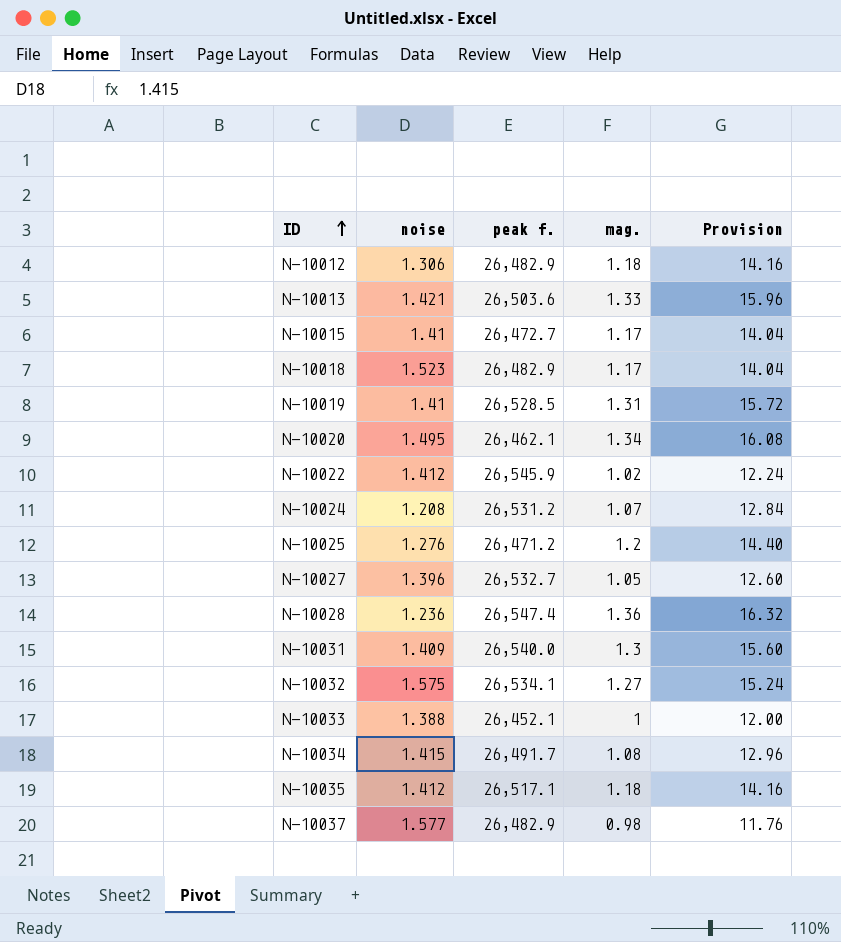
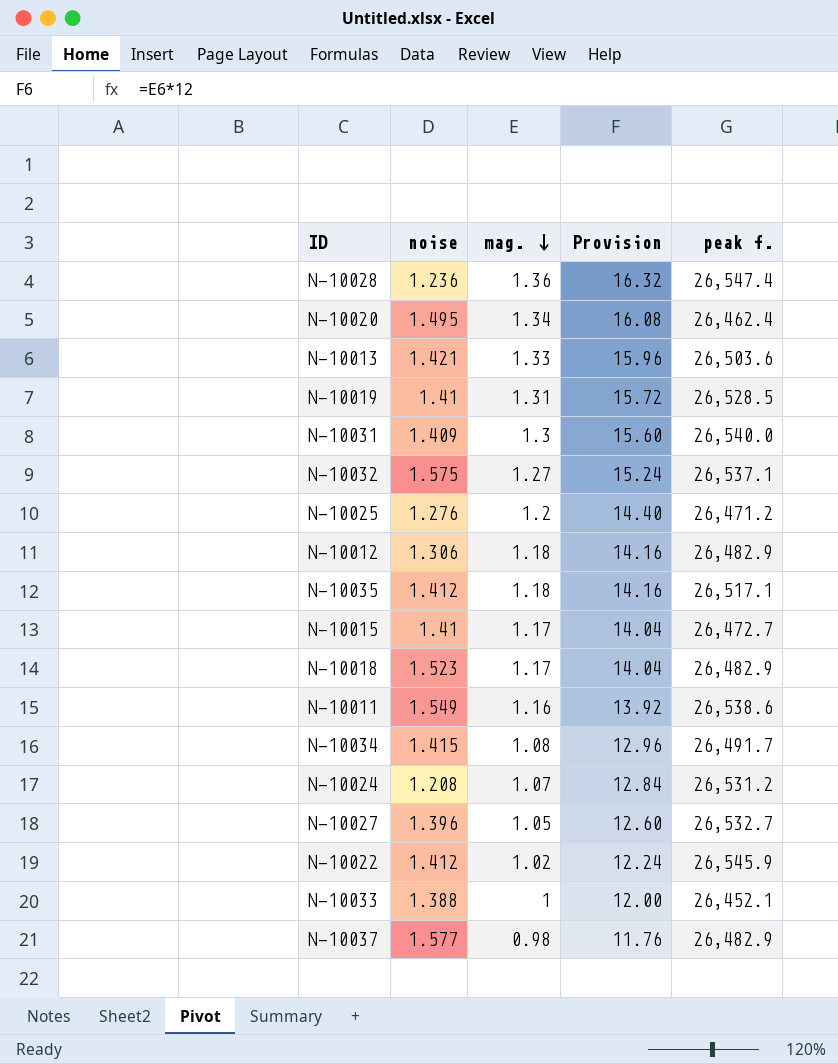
row order: ID ascending -> mag. descending
column peak f. | position: 3 -> 5
N-10020 | peak f.: 26,462.1 -> 26,462.4
N-10032 | peak f.: 26,534.1 -> 26,537.1
row N-10011: none -> 1.549 | 1.16 | 13.92 | 26,538.6

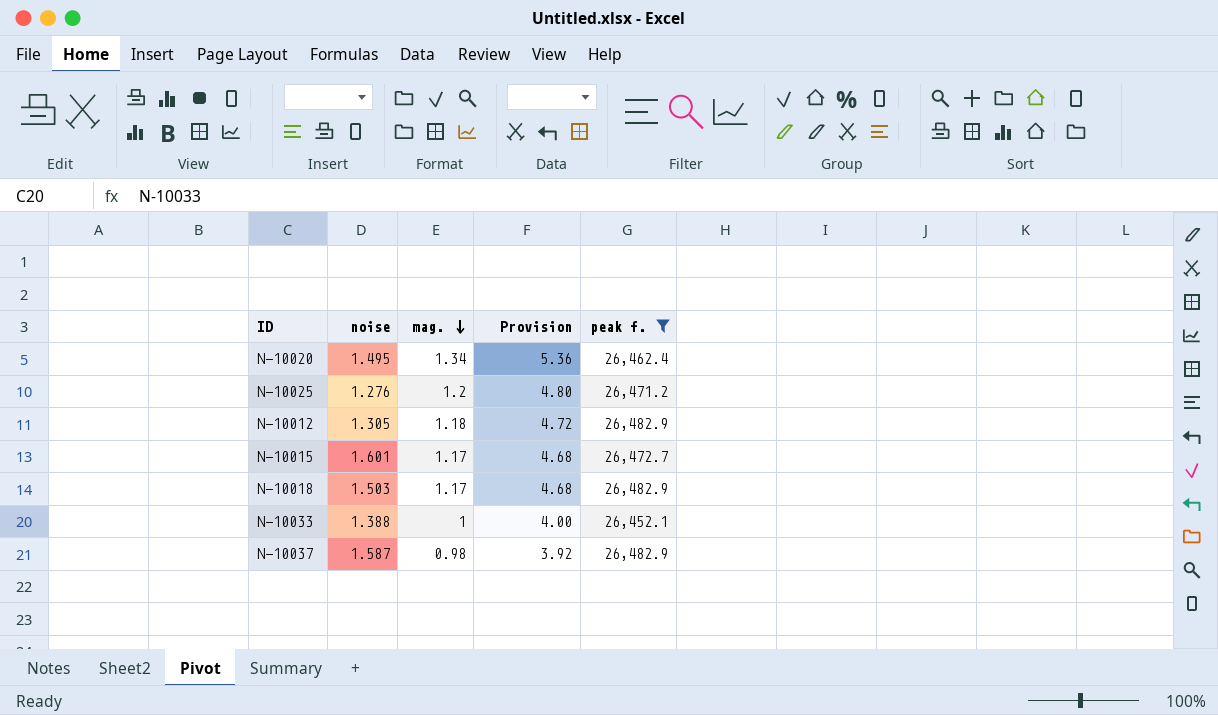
filter: none -> peak f. <= 26,482.9
column Provision | formula: [mag.] * 12 -> [mag.] * 4
N-10012 | noise: 1.306 -> 1.305
N-10015 | noise: 1.41 -> 1.601
N-10018 | noise: 1.523 -> 1.503
N-10037 | noise: 1.577 -> 1.587

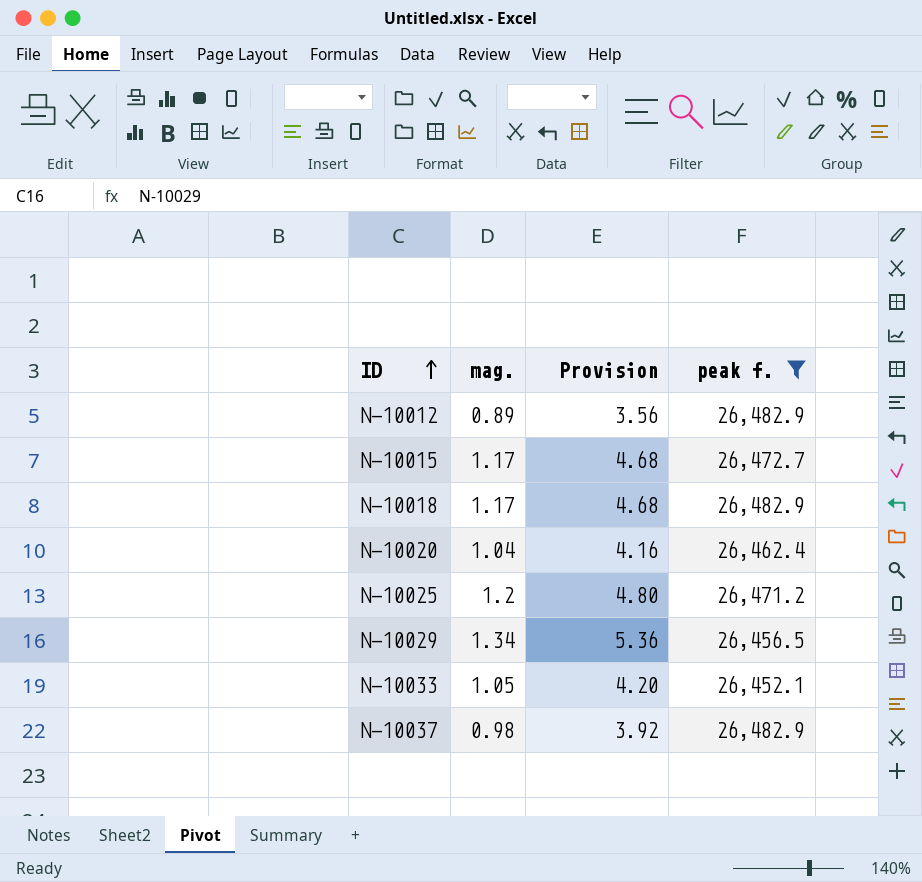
row order: mag. descending -> ID ascending
column noise | position: 2 -> none
N-10012 | mag.: 1.18 -> 0.89
N-10012 | Provision: 4.72 -> 3.56
N-10020 | mag.: 1.34 -> 1.04
N-10020 | Provision: 5.36 -> 4.16
row N-10029: none -> 1.34 | 5.36 | 26,456.5
N-10033 | mag.: 1 -> 1.05
N-10033 | Provision: 4.00 -> 4.20

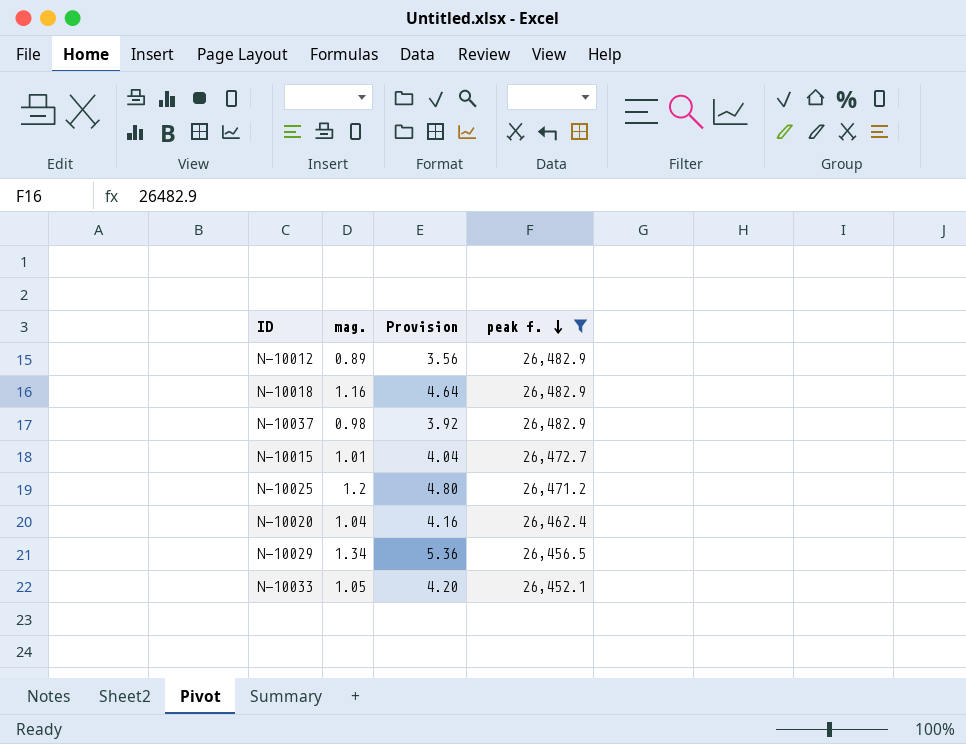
row order: ID ascending -> peak f. descending
N-10018 | mag.: 1.17 -> 1.16
N-10018 | Provision: 4.68 -> 4.64
N-10015 | mag.: 1.17 -> 1.01
N-10015 | Provision: 4.68 -> 4.04

